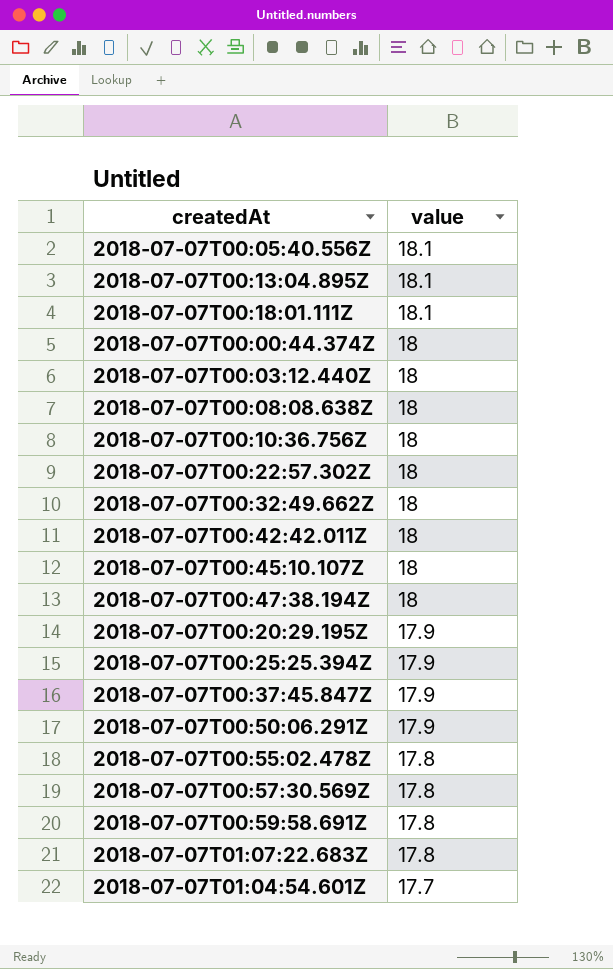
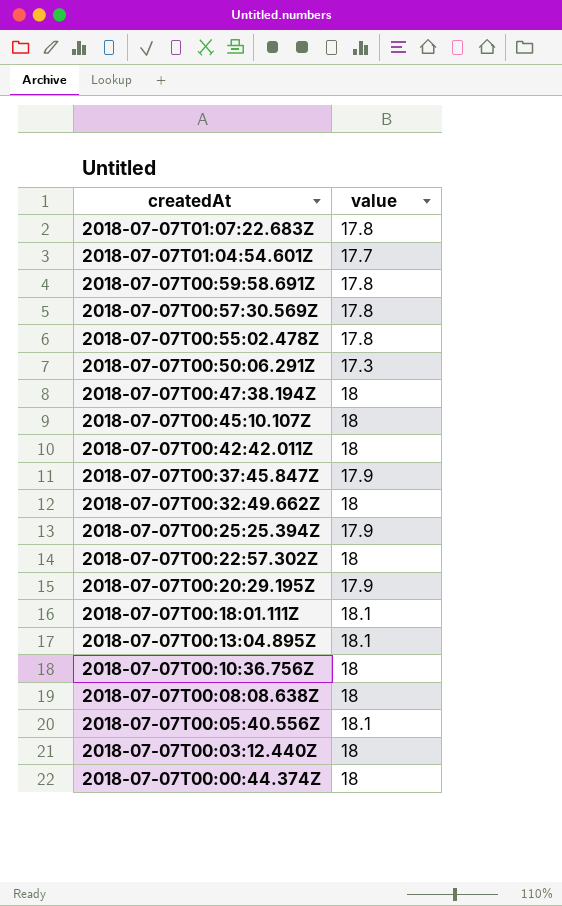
row order: value descending -> createdAt descending
2018-07-07T00:50:06.291Z | value: 17.9 -> 17.3

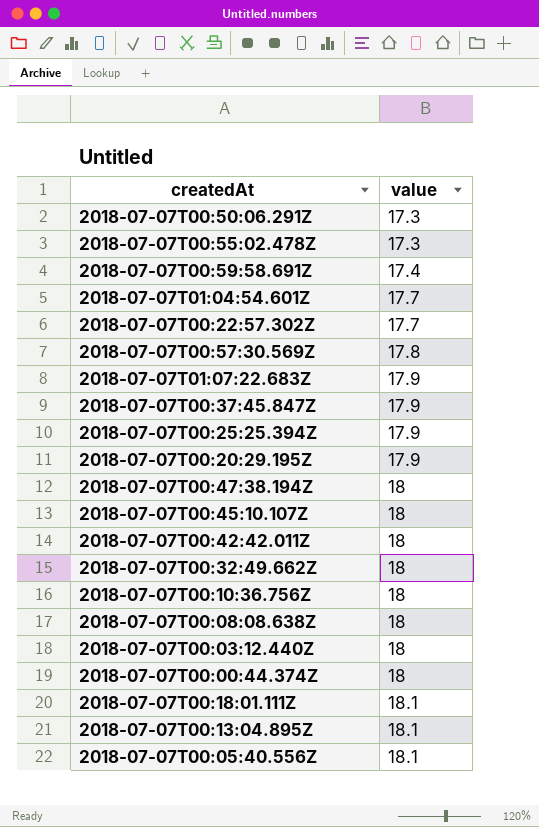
row order: createdAt descending -> value ascending
2018-07-07T00:55:02.478Z | value: 17.8 -> 17.3
2018-07-07T00:59:58.691Z | value: 17.8 -> 17.4
2018-07-07T00:22:57.302Z | value: 18 -> 17.7
2018-07-07T01:07:22.683Z | value: 17.8 -> 17.9

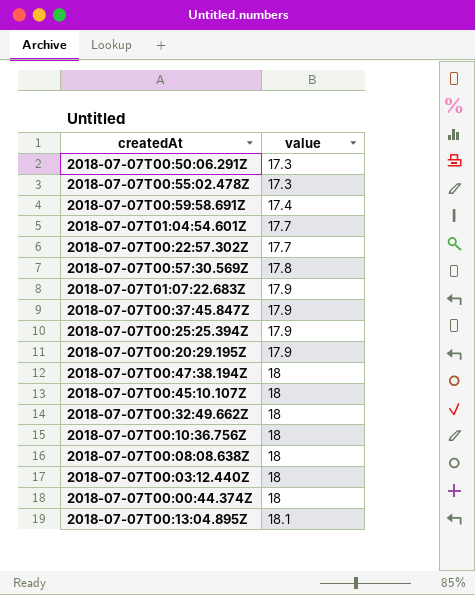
row 2018-07-07T00:42:42.011Z: 18 -> none
row 2018-07-07T00:18:01.111Z: 18.1 -> none
row 2018-07-07T00:05:40.556Z: 18.1 -> none

